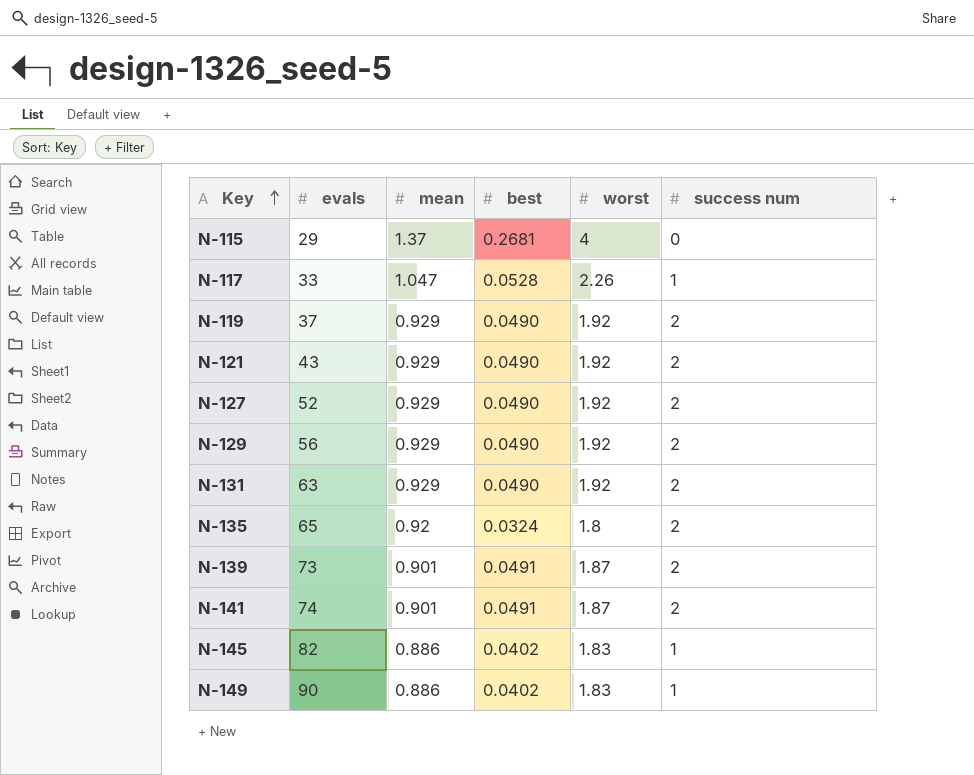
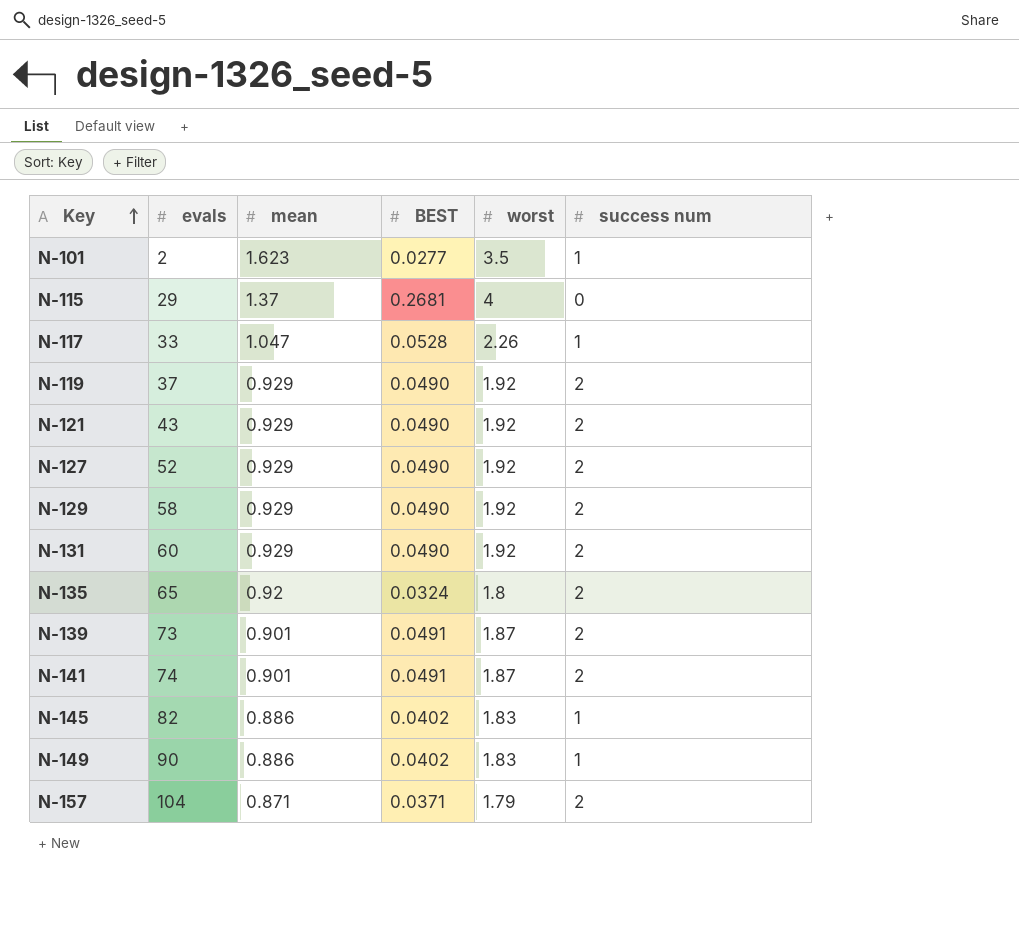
column name: best -> BEST
row N-101: none -> 2 | 1.623 | 0.0277 | 3.5 | 1
N-129 | evals: 56 -> 58
N-131 | evals: 63 -> 60
row N-157: none -> 104 | 0.871 | 0.0371 | 1.79 | 2

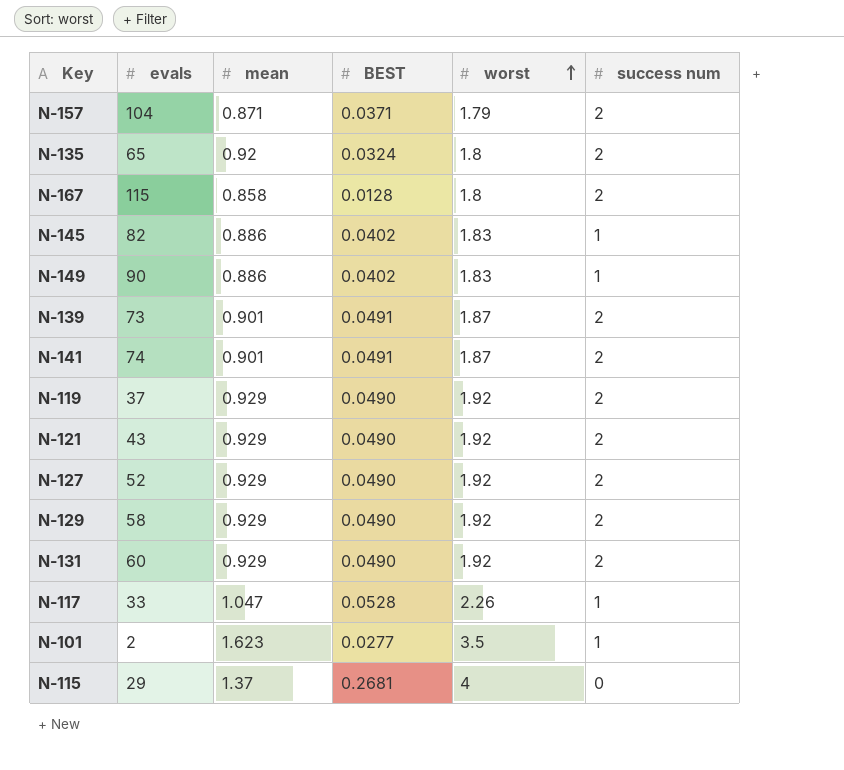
row order: Key ascending -> worst ascending
row N-167: none -> 115 | 0.858 | 0.0128 | 1.8 | 2

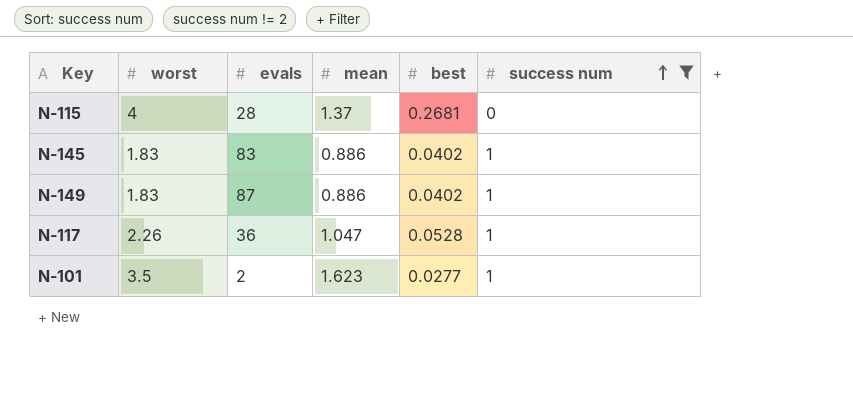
filter: none -> success num != 2
row order: worst ascending -> success num ascending
column worst | position: 5 -> 2
column name: BEST -> best
N-115 | evals: 29 -> 28
N-145 | evals: 82 -> 83
N-149 | evals: 90 -> 87
N-117 | evals: 33 -> 36

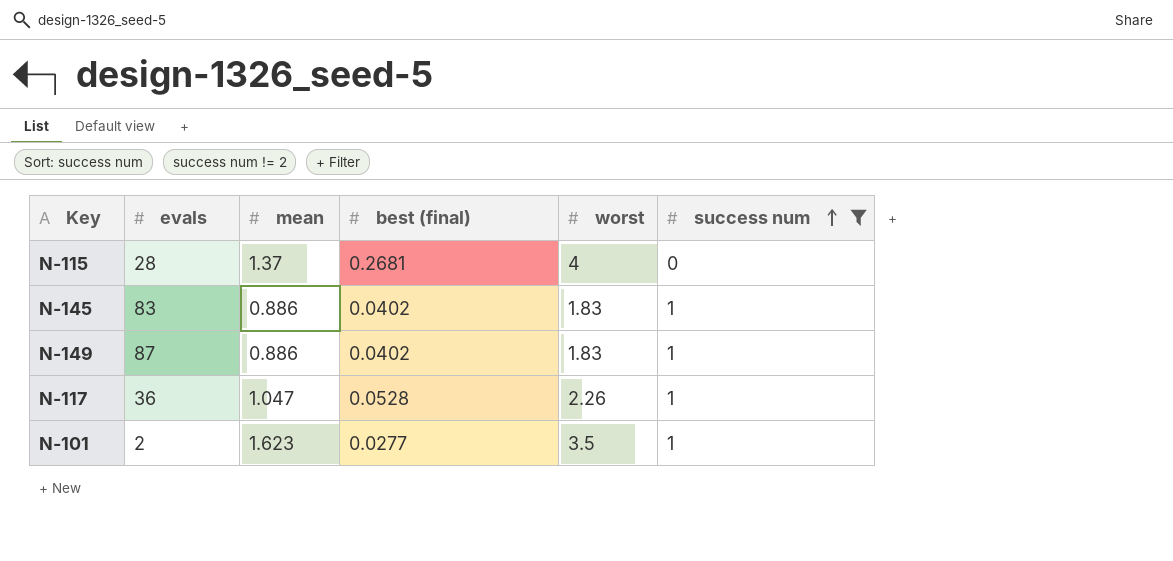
column name: best -> best (final)
column worst | position: 2 -> 5

